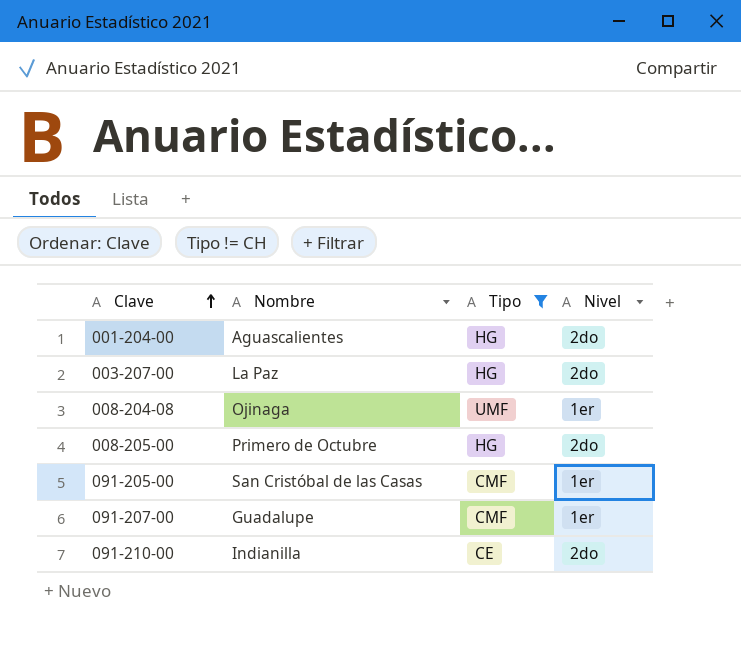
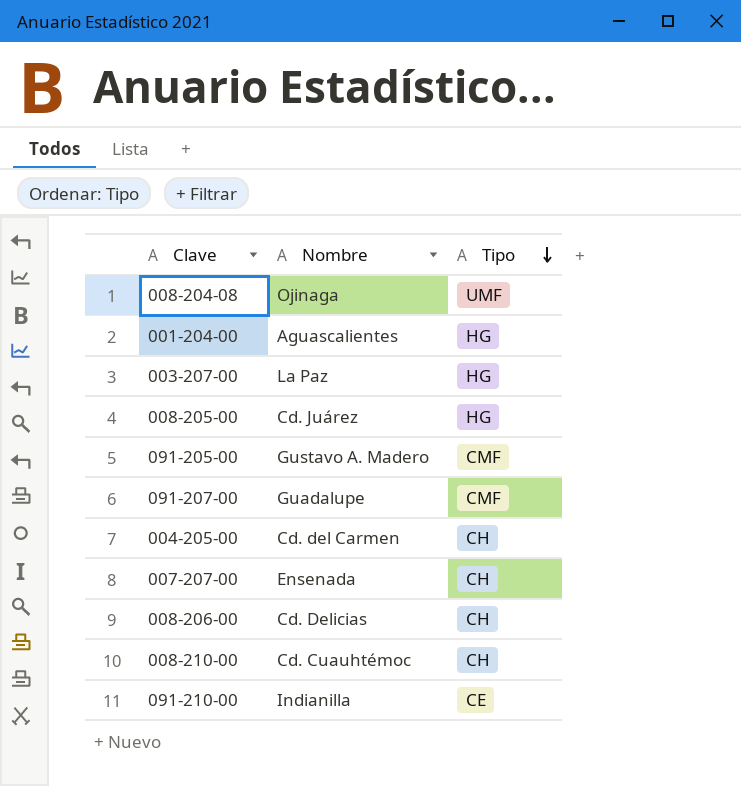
filter: Tipo != CH -> none
row order: Clave ascending -> Tipo descending
column Nivel | position: 4 -> none
008-205-00 | Nombre: Primero de Octubre -> Cd. Juárez
091-205-00 | Nombre: San Cristóbal de las Casas -> Gustavo A. Madero

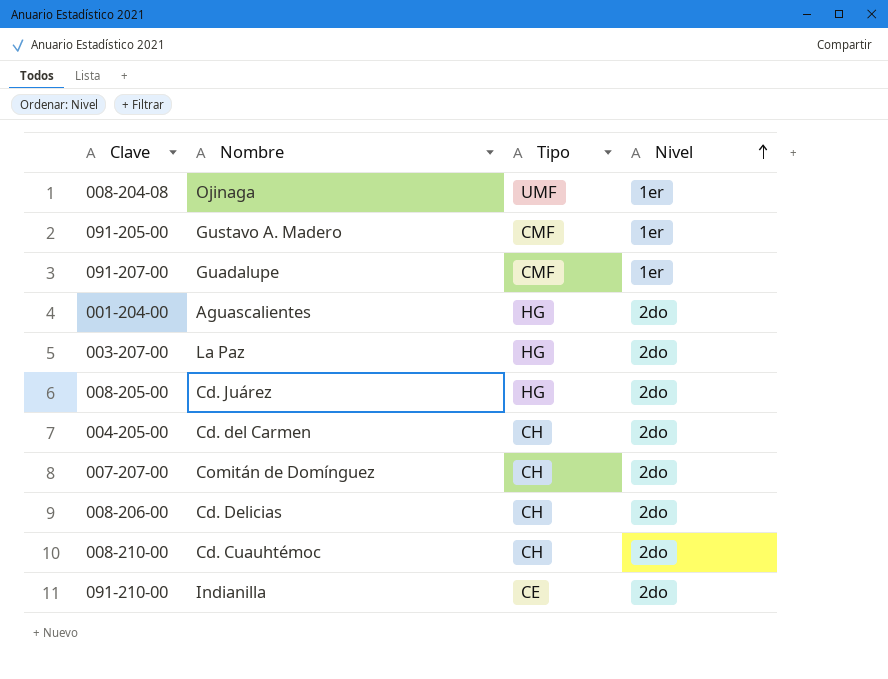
row order: Tipo descending -> Nivel ascending
column Nivel | position: none -> 4
007-207-00 | Nombre: Ensenada -> Comitán de Domínguez

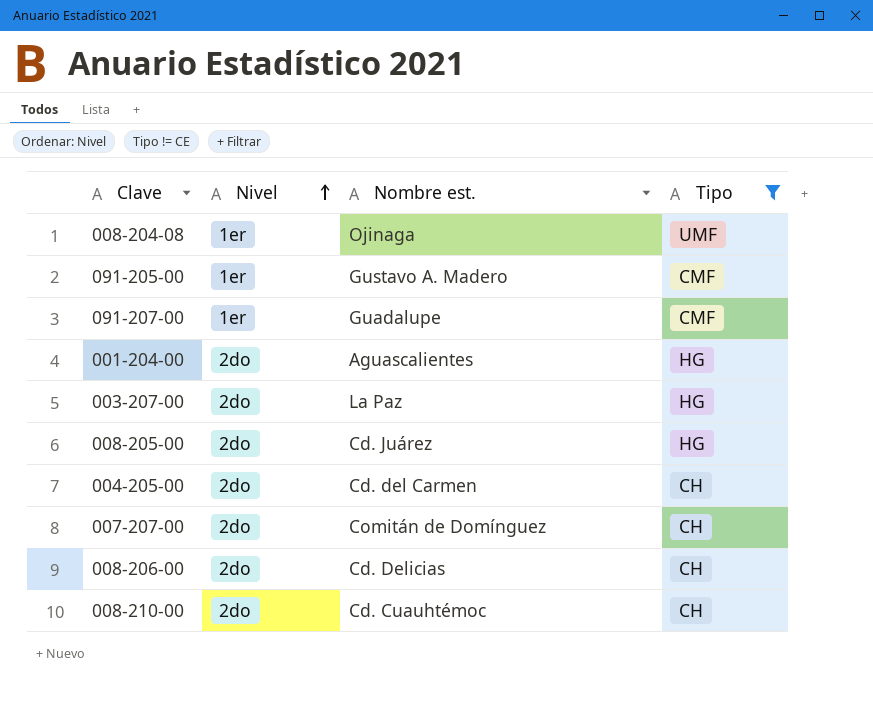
filter: none -> Tipo != CE
column Nivel | position: 4 -> 2
column name: Nombre -> Nombre est.

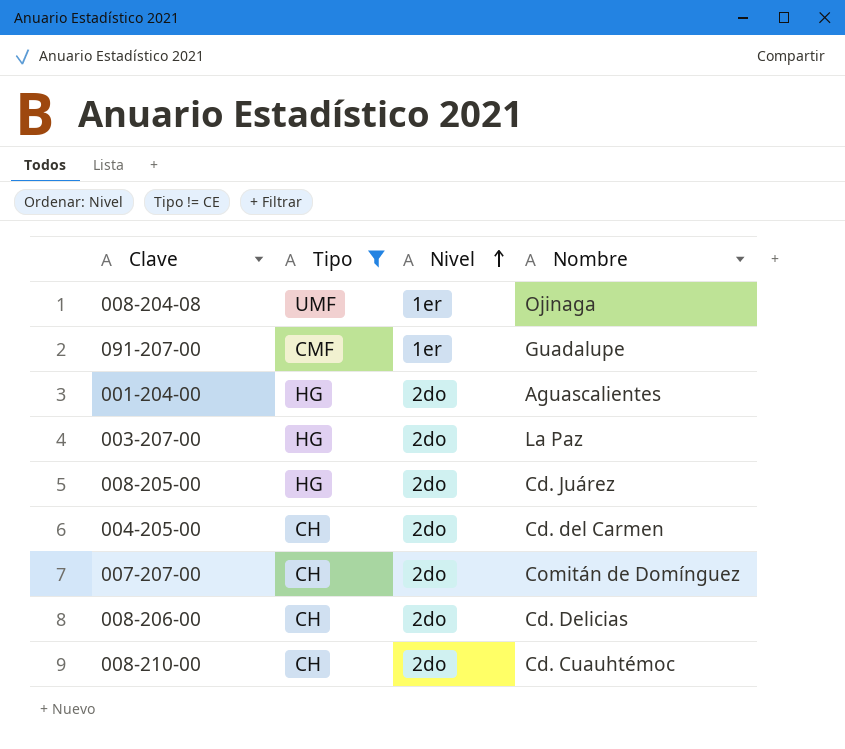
column Tipo | position: 4 -> 2
column name: Nombre est. -> Nombre
row 091-205-00: 1er | Gustavo A. Madero | CMF -> none

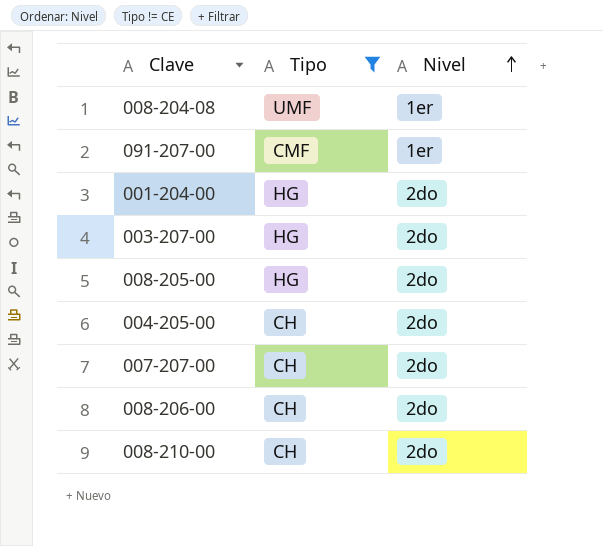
column Nombre | position: 4 -> none

